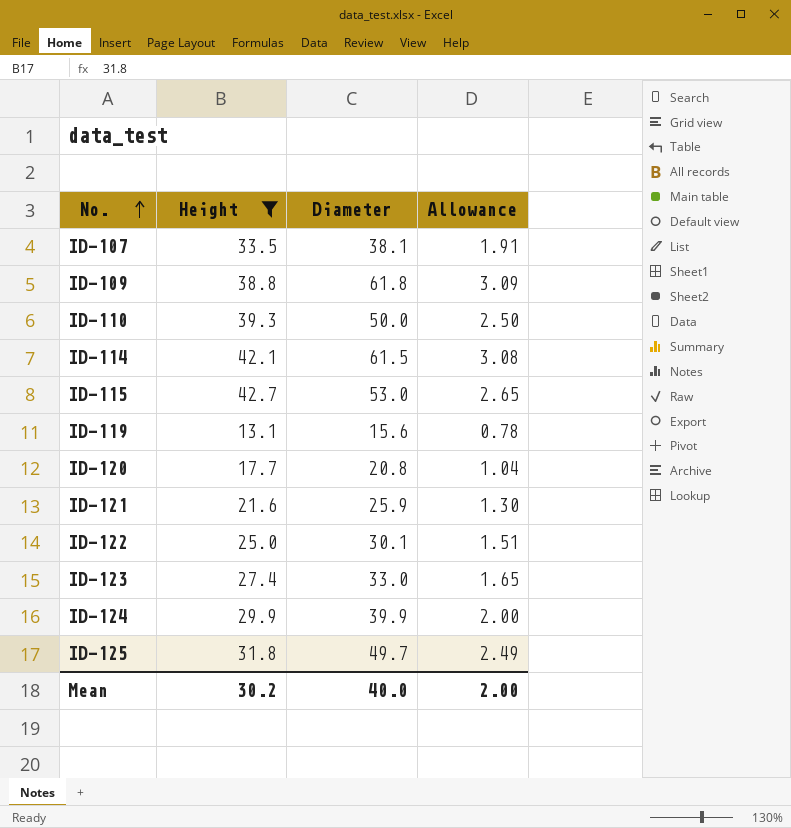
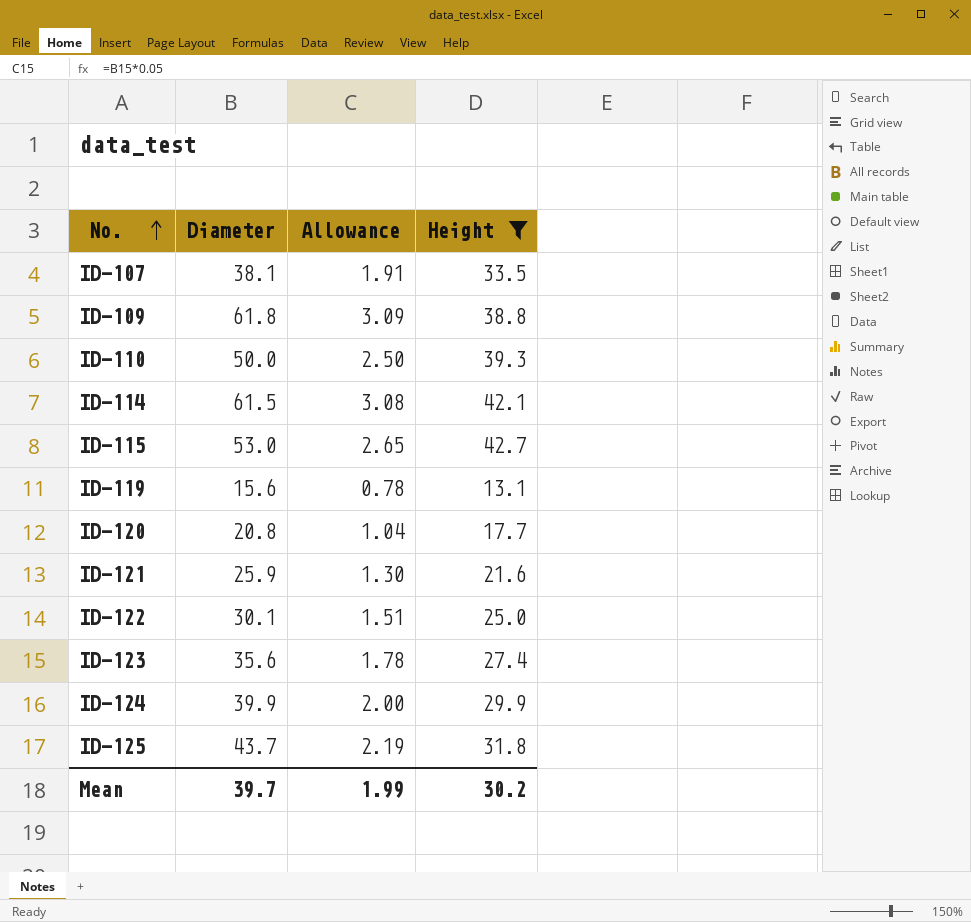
column Height | position: 2 -> 4
ID-123 | Diameter: 33.0 -> 35.6
ID-123 | Allowance: 1.65 -> 1.78
ID-125 | Diameter: 49.7 -> 43.7
ID-125 | Allowance: 2.49 -> 2.19
Mean | Diameter: 40.0 -> 39.7
Mean | Allowance: 2.00 -> 1.99

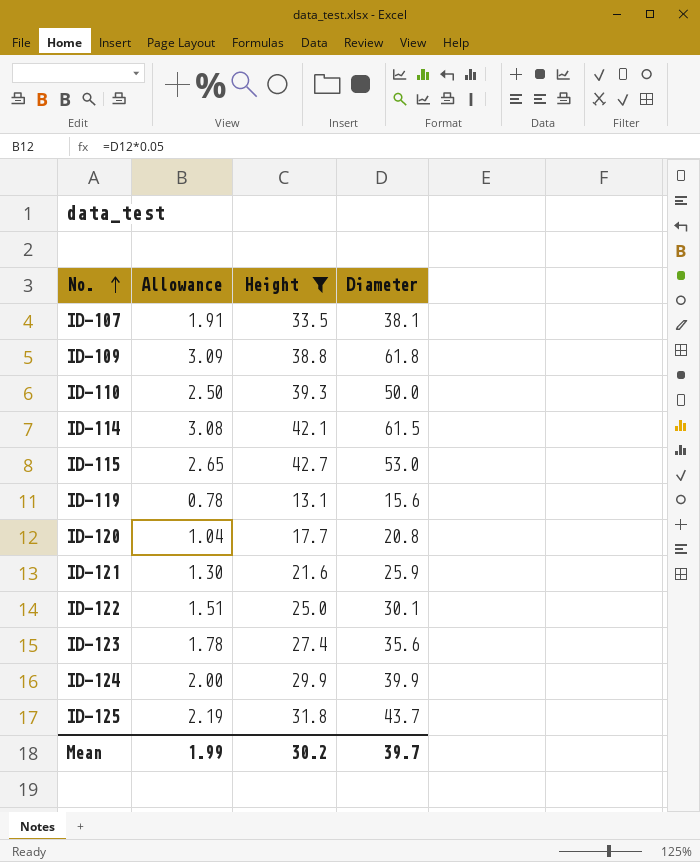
column Diameter | position: 2 -> 4

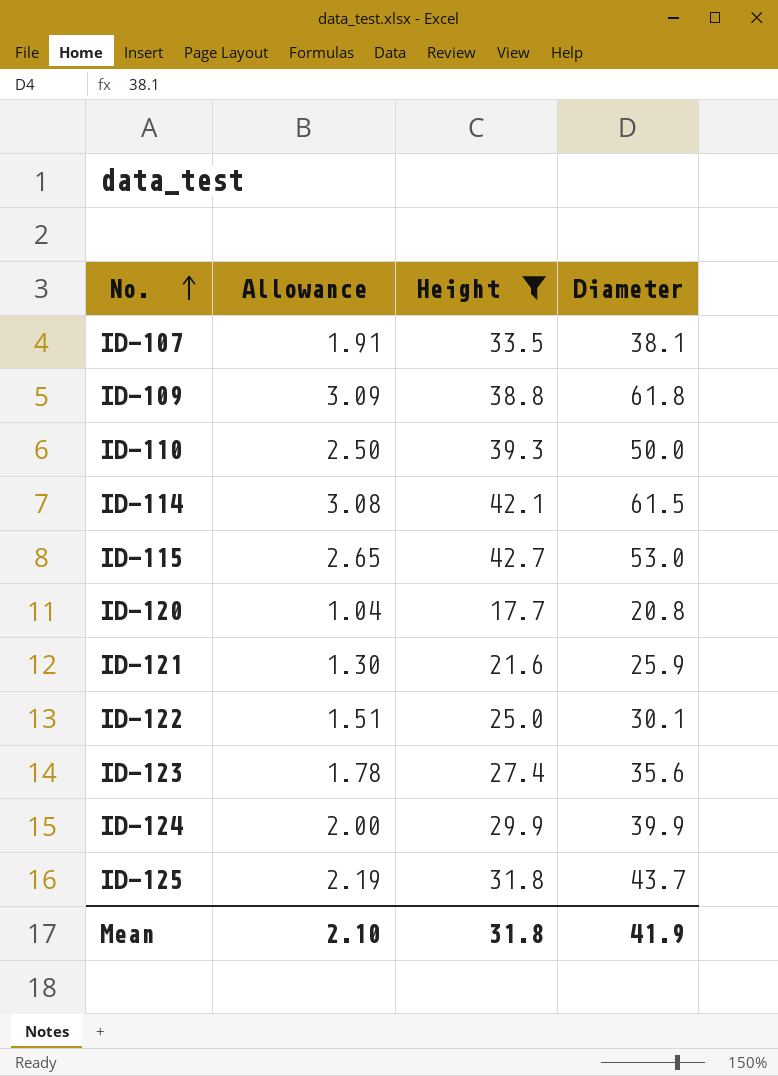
row ID-119: 0.78 | 13.1 | 15.6 -> none
Mean | Allowance: 1.99 -> 2.10
Mean | Height: 30.2 -> 31.8
Mean | Diameter: 39.7 -> 41.9

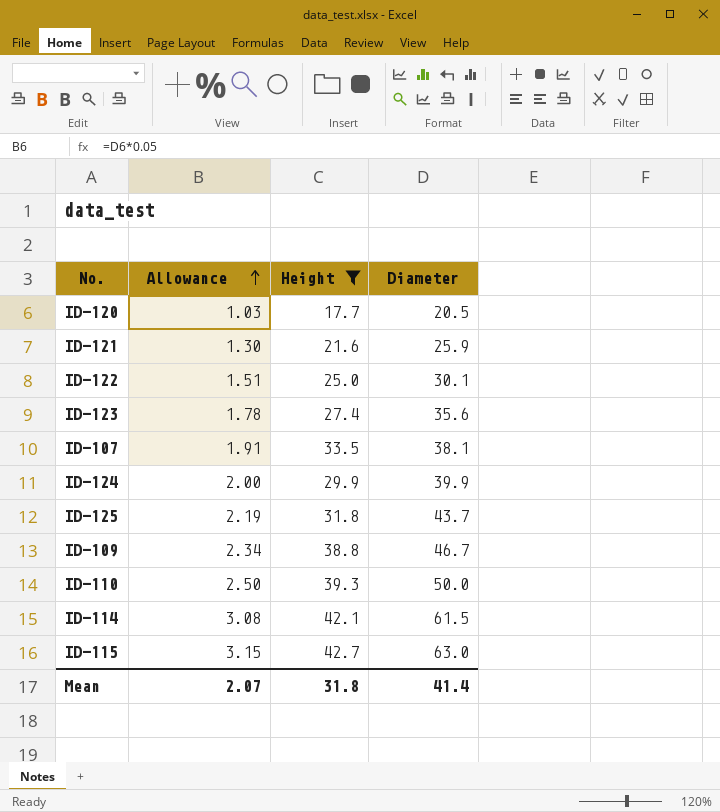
row order: No. ascending -> Allowance ascending
ID-120 | Allowance: 1.04 -> 1.03
ID-120 | Diameter: 20.8 -> 20.5
ID-109 | Allowance: 3.09 -> 2.34
ID-109 | Diameter: 61.8 -> 46.7
ID-115 | Allowance: 2.65 -> 3.15
ID-115 | Diameter: 53.0 -> 63.0
Mean | Allowance: 2.10 -> 2.07
Mean | Diameter: 41.9 -> 41.4

